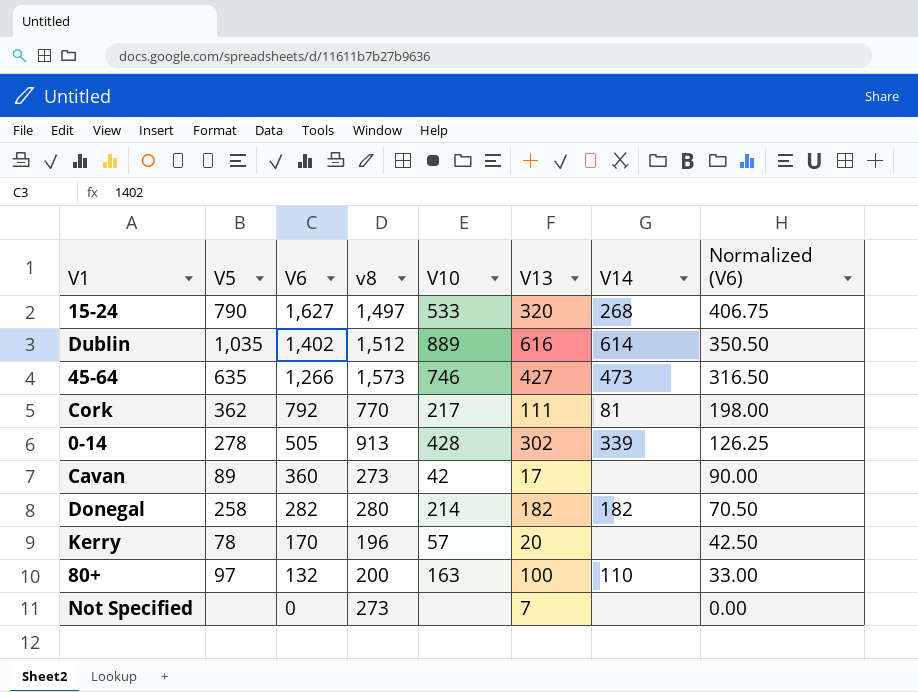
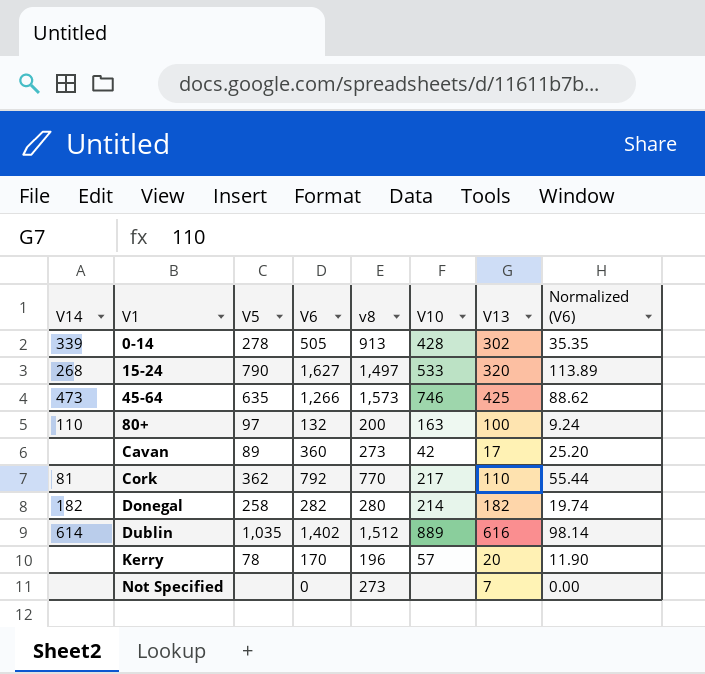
row order: V6 descending -> V1 ascending
column V14 | position: 7 -> 1
column Normalized (V6) | formula: [V6] * 0.25 -> [V6] * 0.07
45-64 | V13: 427 -> 425
Cork | V13: 111 -> 110

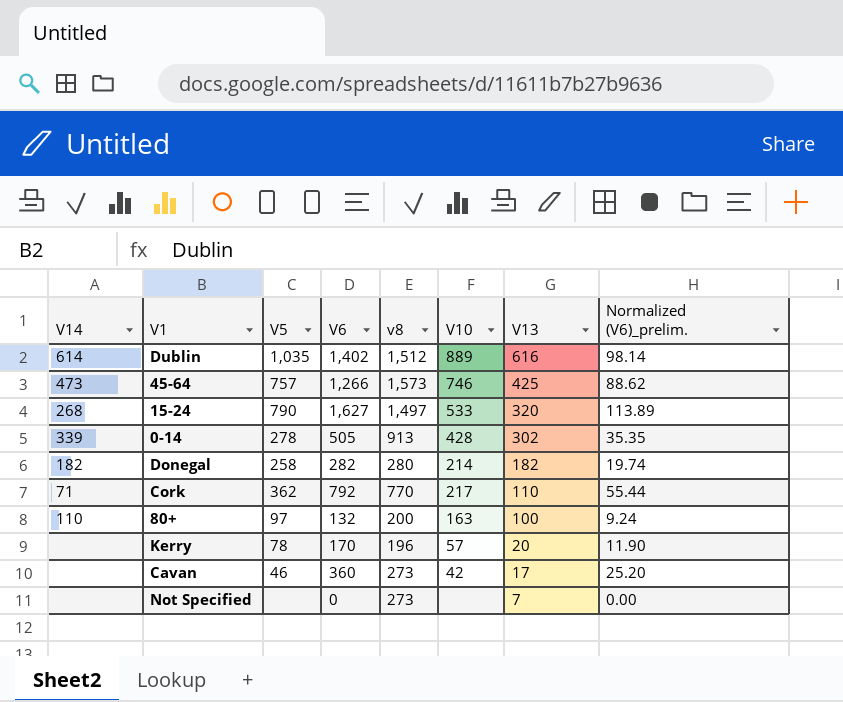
row order: V1 ascending -> V13 descending
column name: Normalized (V6) -> Normalized (V6)_prelim.
45-64 | V5: 635 -> 757
Cork | V14: 81 -> 71
Cavan | V5: 89 -> 46

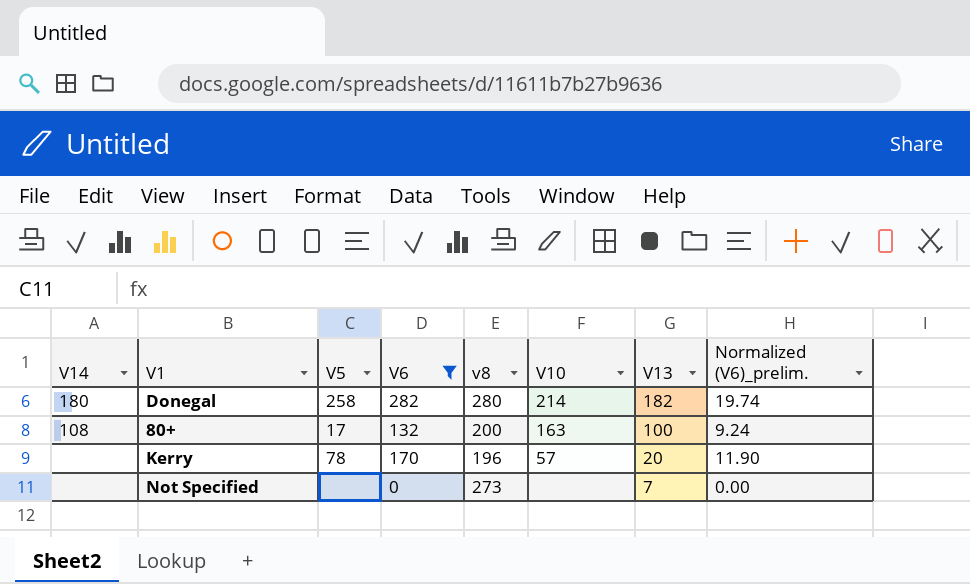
filter: none -> V6 <= 282
Donegal | V14: 182 -> 180
80+ | V14: 110 -> 108
80+ | V5: 97 -> 17

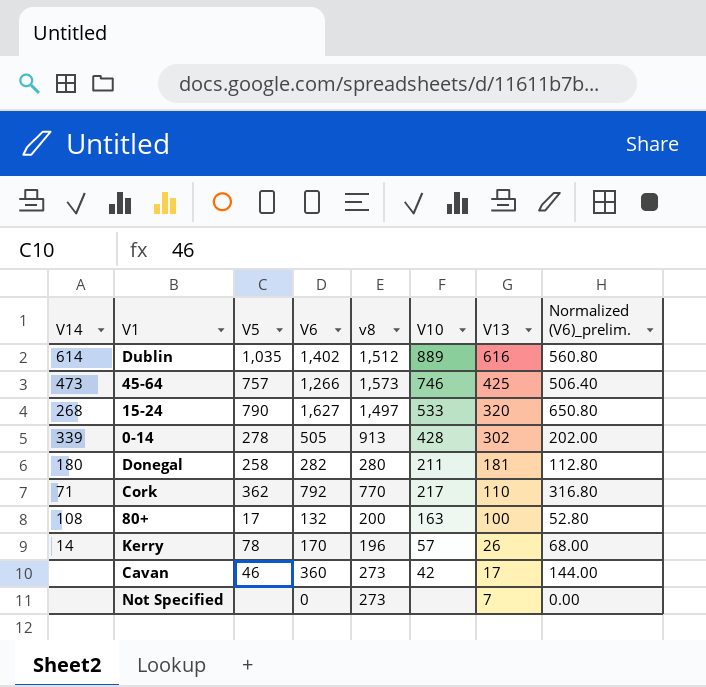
filter: V6 <= 282 -> none
column Normalized (V6)_prelim. | formula: [V6] * 0.07 -> [V6] * 0.4
Donegal | V10: 214 -> 211
Donegal | V13: 182 -> 181
Kerry | V14: none -> 14
Kerry | V13: 20 -> 26

